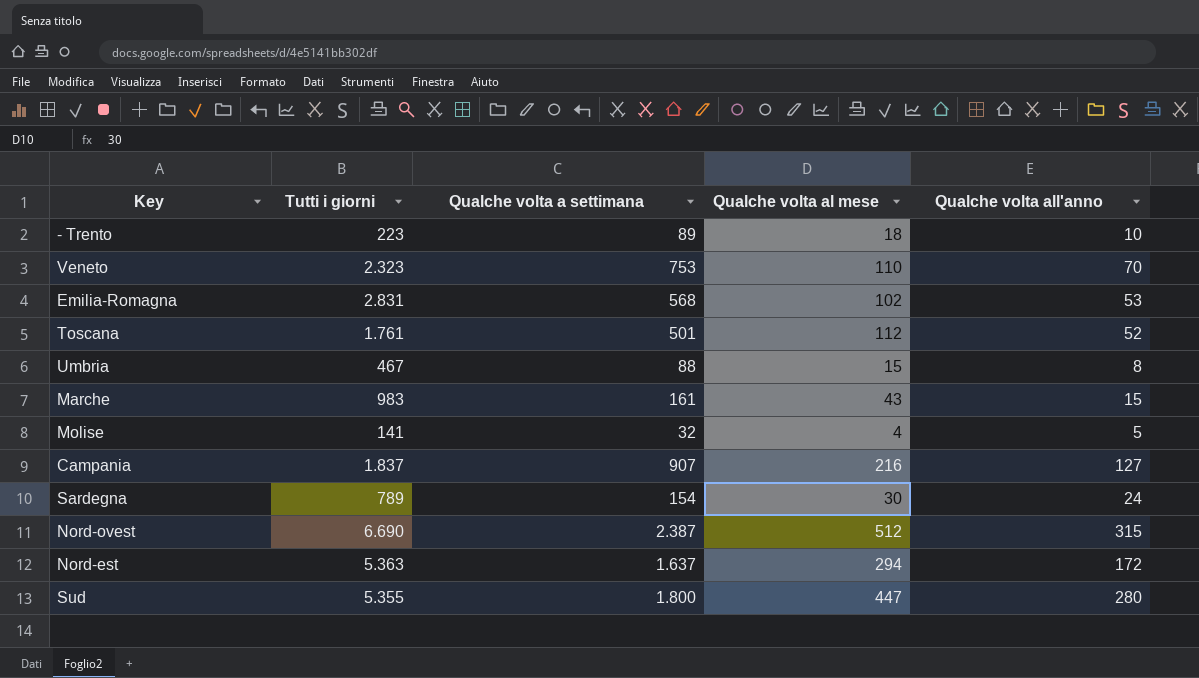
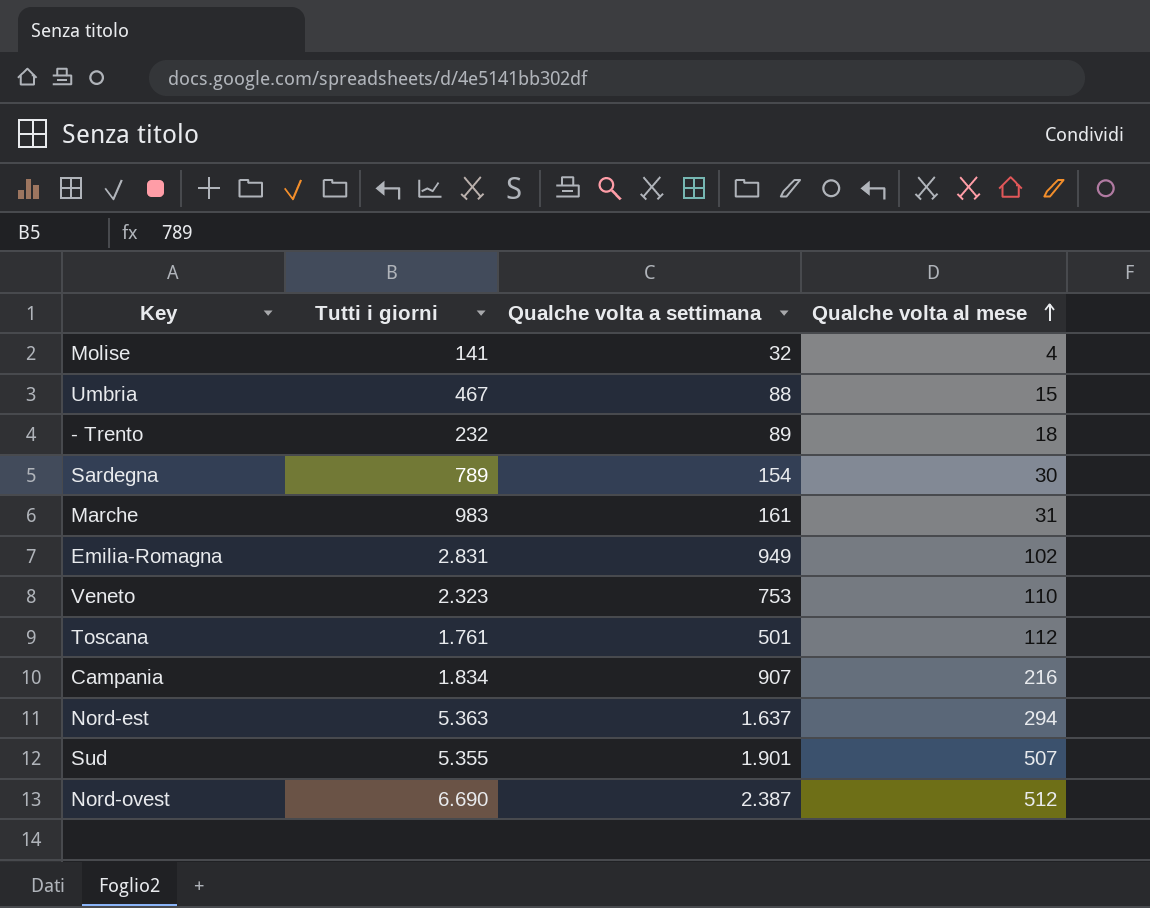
row order: none -> Qualche volta al mese ascending
column Qualche volta all'anno | position: 5 -> none
- Trento | Tutti i giorni: 223 -> 232
Marche | Qualche volta al mese: 43 -> 31
Emilia-Romagna | Qualche volta a settimana: 568 -> 949
Campania | Tutti i giorni: 1.837 -> 1.834
Sud | Qualche volta a settimana: 1.800 -> 1.901
Sud | Qualche volta al mese: 447 -> 507

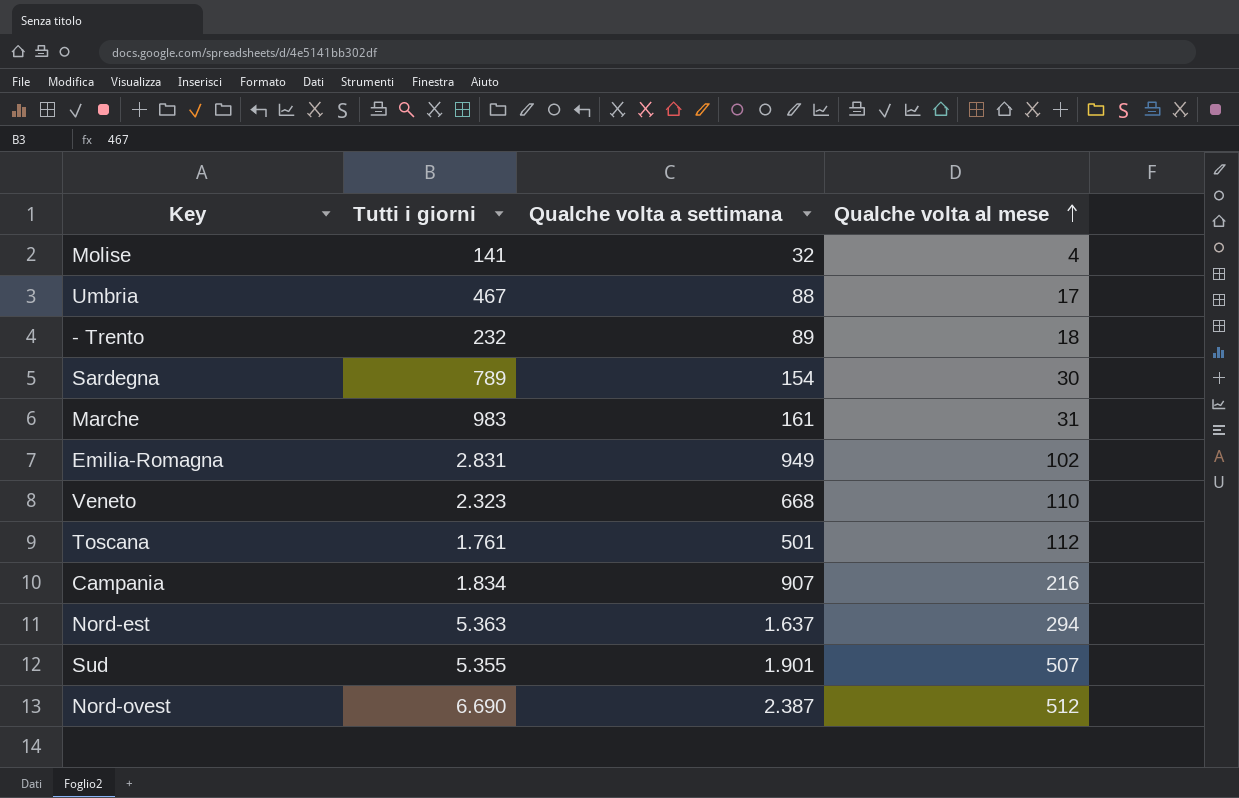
Umbria | Qualche volta al mese: 15 -> 17
Veneto | Qualche volta a settimana: 753 -> 668

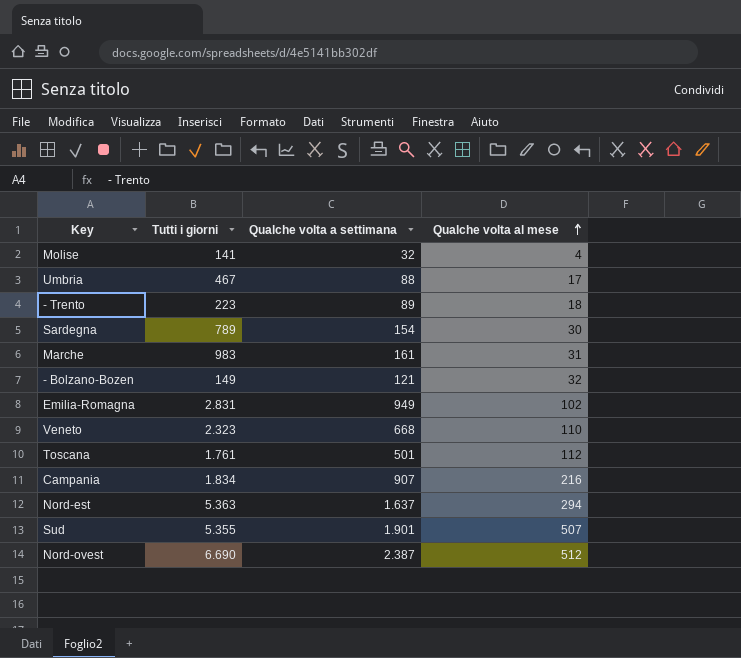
- Trento | Tutti i giorni: 232 -> 223
row - Bolzano-Bozen: none -> 149 | 121 | 32

